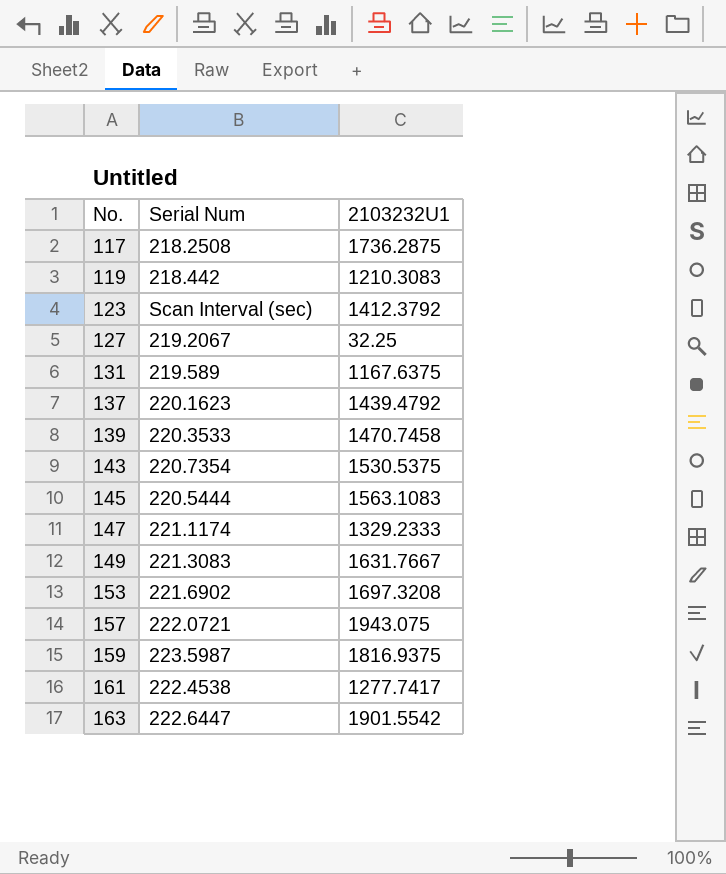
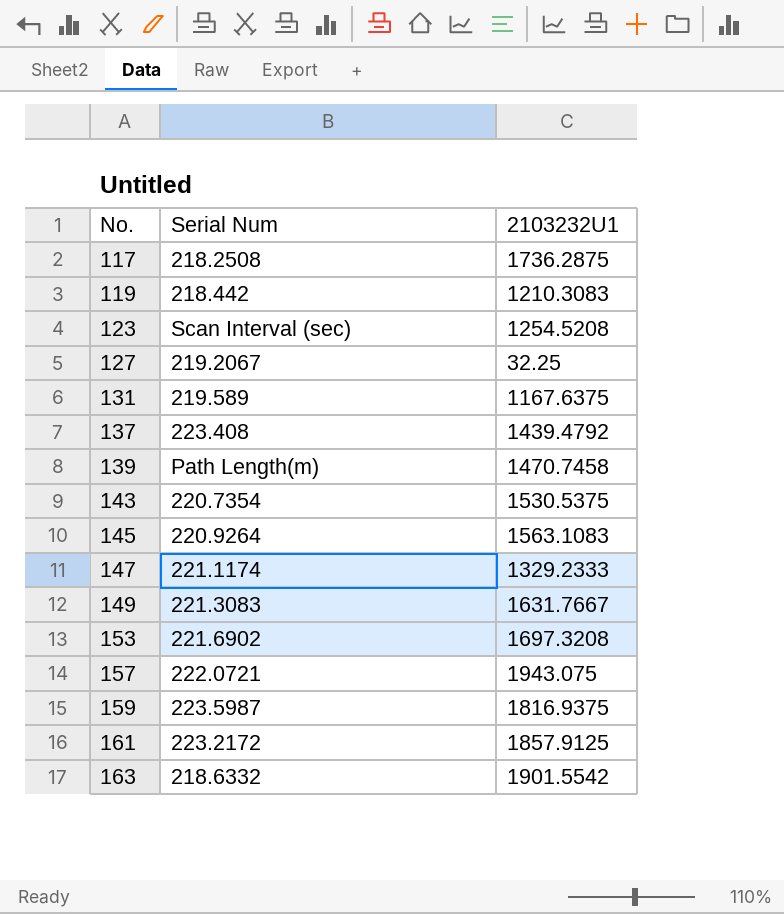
123 | 2103232U1: 1412.3792 -> 1254.5208
137 | Serial Num: 220.1623 -> 223.408
139 | Serial Num: 220.3533 -> Path Length(m)
145 | Serial Num: 220.5444 -> 220.9264
161 | Serial Num: 222.4538 -> 223.2172
161 | 2103232U1: 1277.7417 -> 1857.9125
163 | Serial Num: 222.6447 -> 218.6332

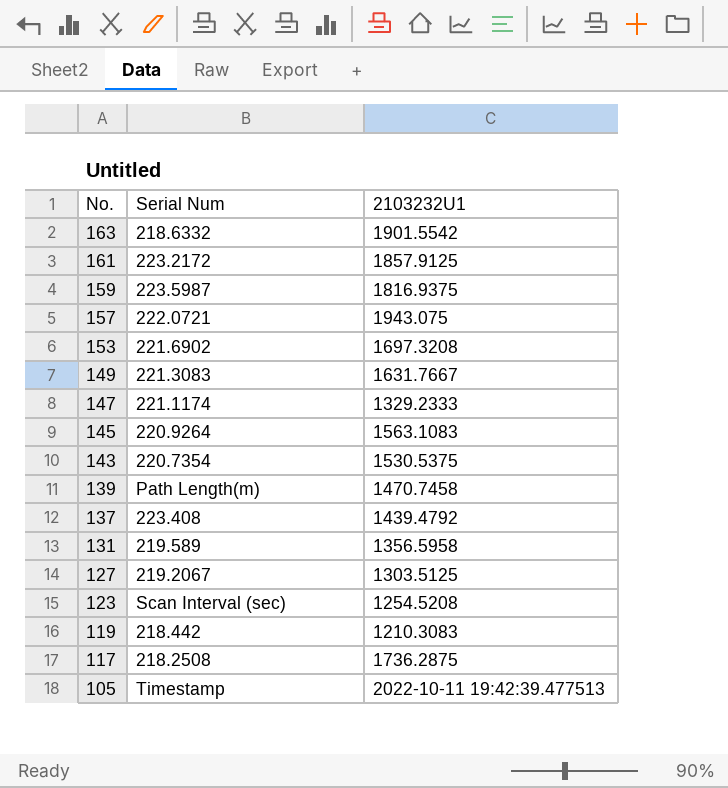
row order: No. ascending -> No. descending
131 | 2103232U1: 1167.6375 -> 1356.5958
127 | 2103232U1: 32.25 -> 1303.5125
row 105: none -> Timestamp | 2022-10-11 19:42:39.477513

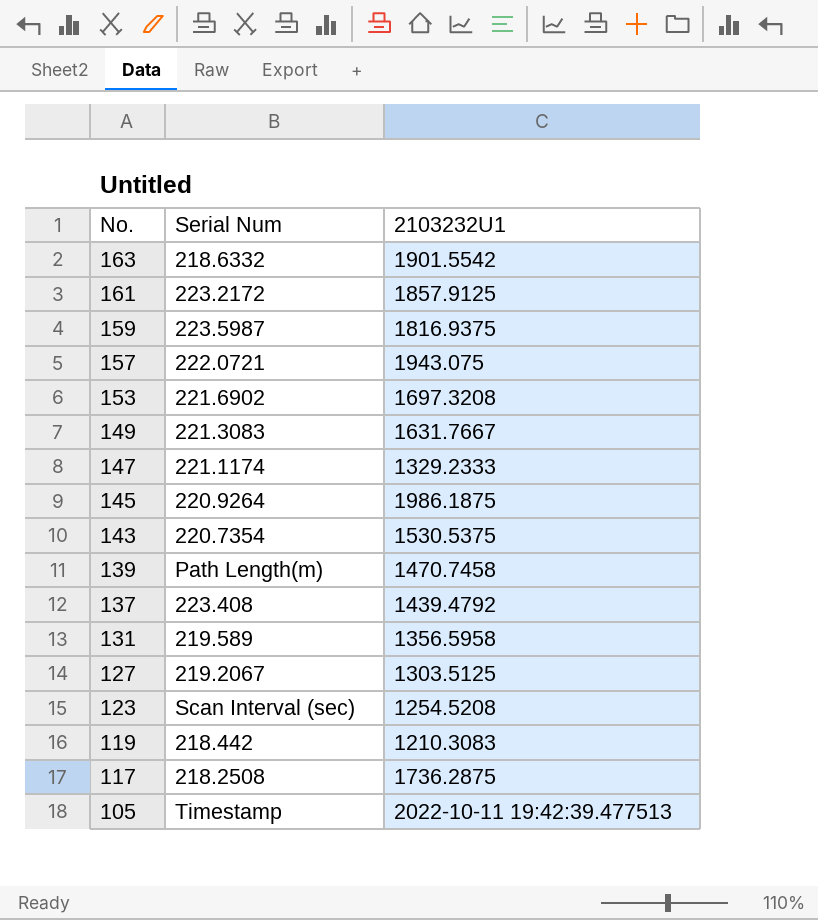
145 | 2103232U1: 1563.1083 -> 1986.1875

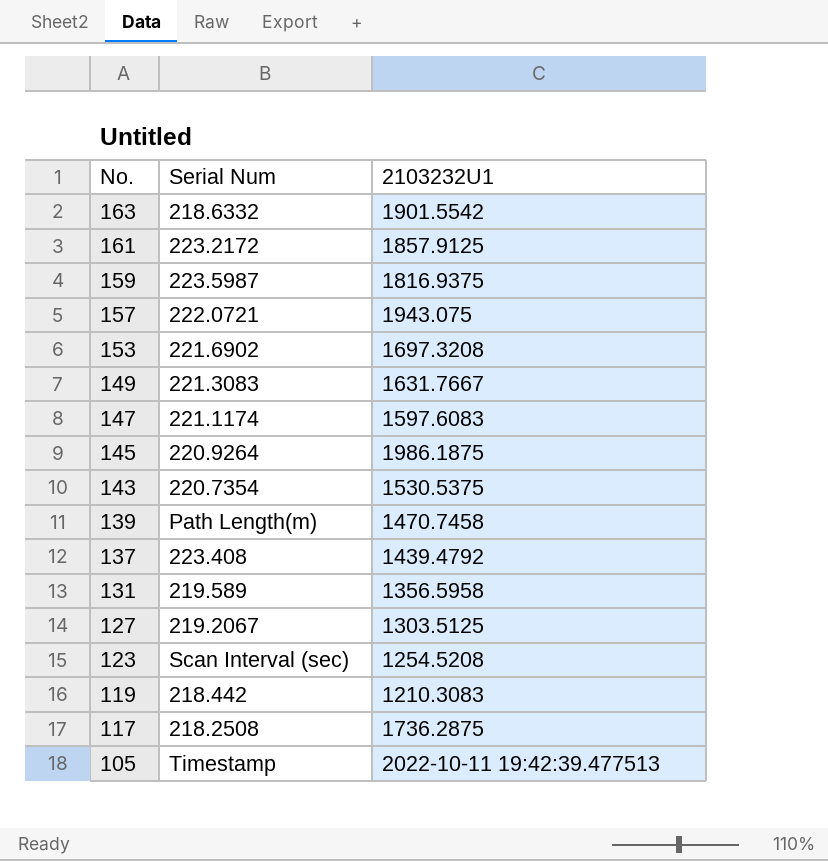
147 | 2103232U1: 1329.2333 -> 1597.6083

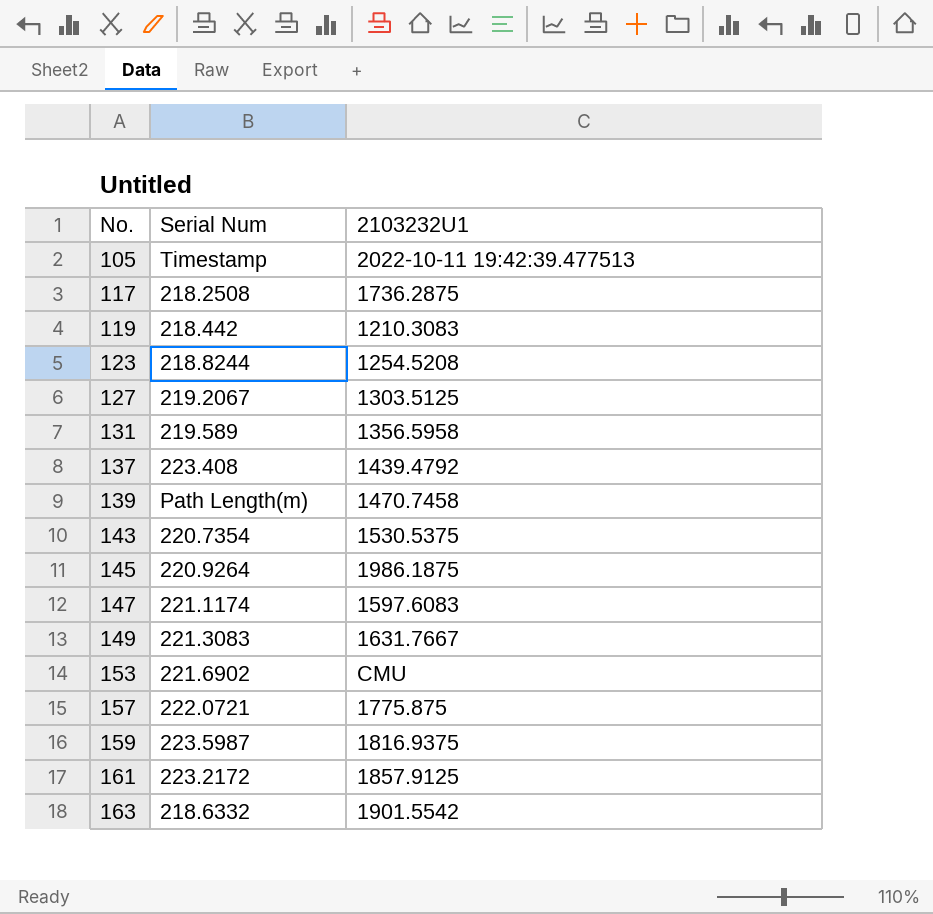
row order: No. descending -> No. ascending
123 | Serial Num: Scan Interval (sec) -> 218.8244
153 | 2103232U1: 1697.3208 -> CMU
157 | 2103232U1: 1943.075 -> 1775.875

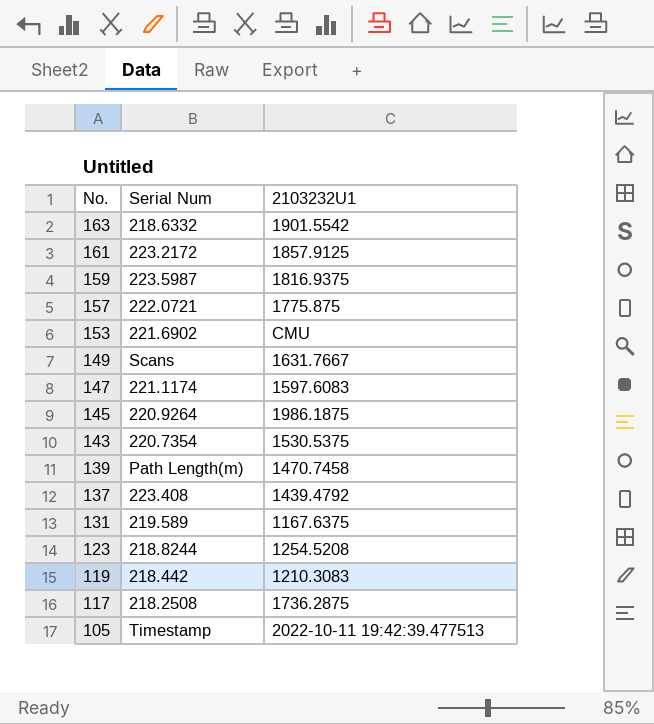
row order: No. ascending -> No. descending
row 127: 219.2067 | 1303.5125 -> none
149 | Serial Num: 221.3083 -> Scans
131 | 2103232U1: 1356.5958 -> 1167.6375

